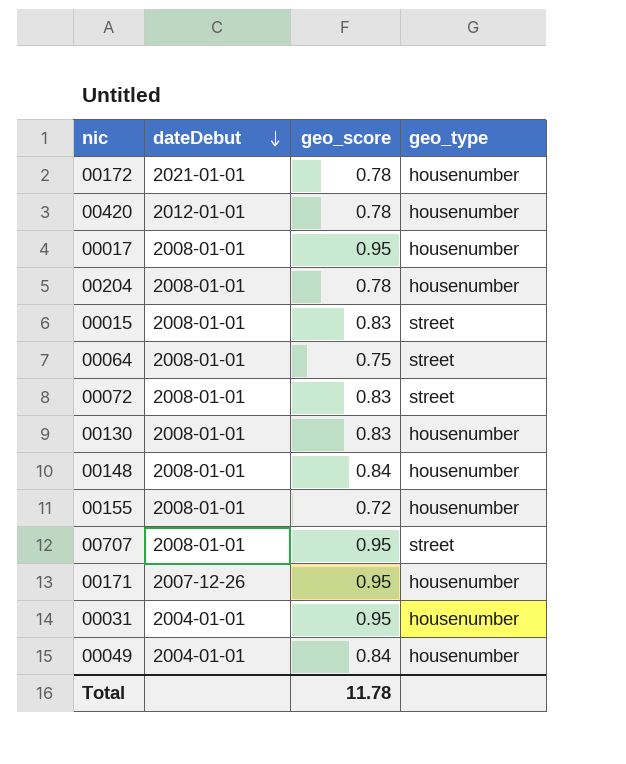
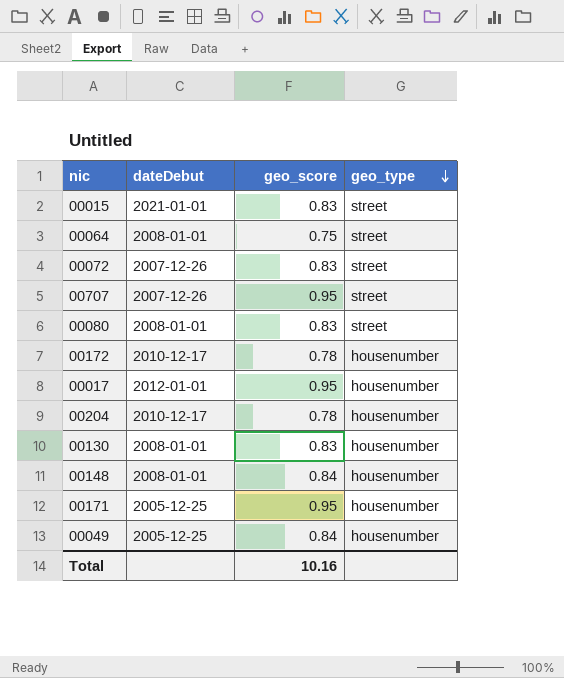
row order: dateDebut descending -> geo_type descending
row 00420: 2012-01-01 | 0.78 | housenumber -> none
row 00155: 2008-01-01 | 0.72 | housenumber -> none
row 00031: 2004-01-01 | 0.95 | housenumber -> none
00015 | dateDebut: 2008-01-01 -> 2021-01-01
00072 | dateDebut: 2008-01-01 -> 2007-12-26
00707 | dateDebut: 2008-01-01 -> 2007-12-26
row 00080: none -> 2008-01-01 | 0.83 | street
00172 | dateDebut: 2021-01-01 -> 2010-12-17
00017 | dateDebut: 2008-01-01 -> 2012-01-01
00204 | dateDebut: 2008-01-01 -> 2010-12-17
00171 | dateDebut: 2007-12-26 -> 2005-12-25
00049 | dateDebut: 2004-01-01 -> 2005-12-25
Total | geo_score: 11.78 -> 10.16

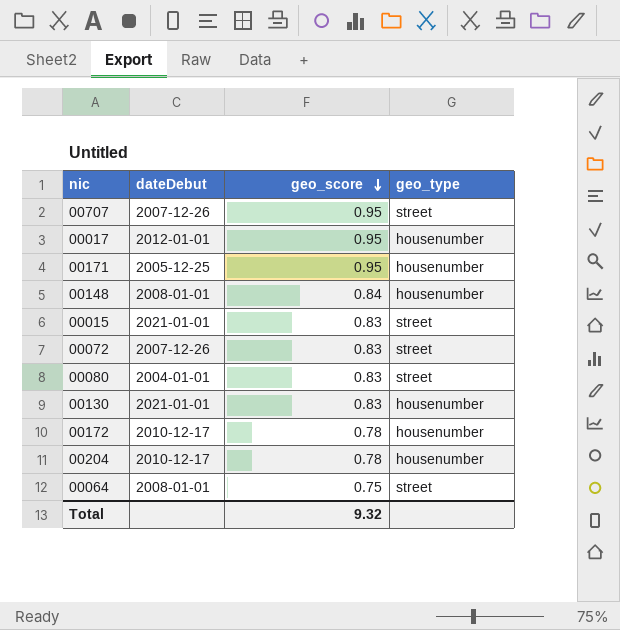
row order: geo_type descending -> geo_score descending
row 00049: 2005-12-25 | 0.84 | housenumber -> none
00080 | dateDebut: 2008-01-01 -> 2004-01-01
00130 | dateDebut: 2008-01-01 -> 2021-01-01
Total | geo_score: 10.16 -> 9.32

